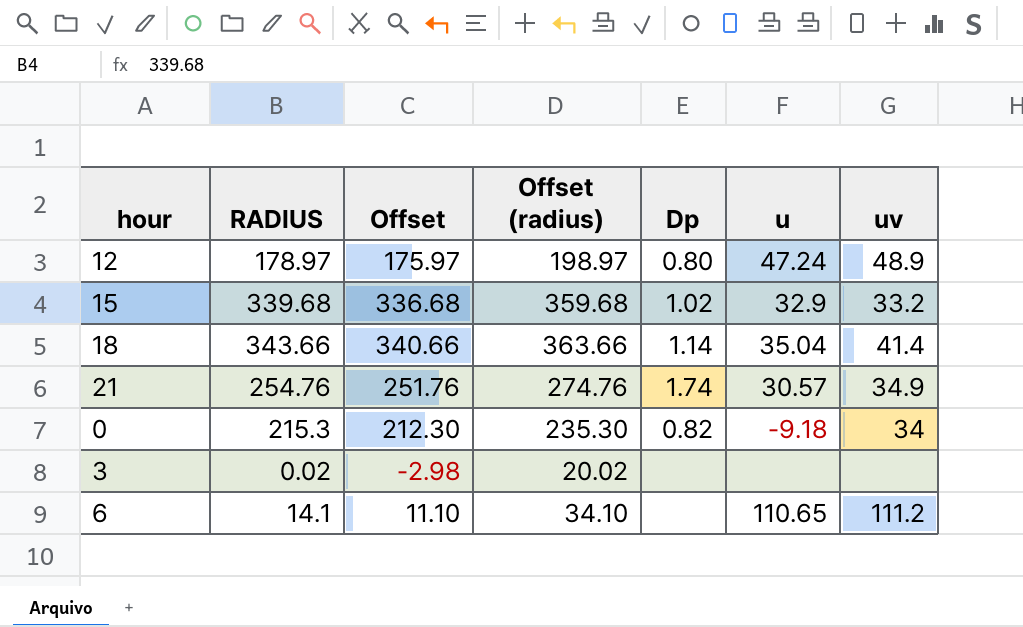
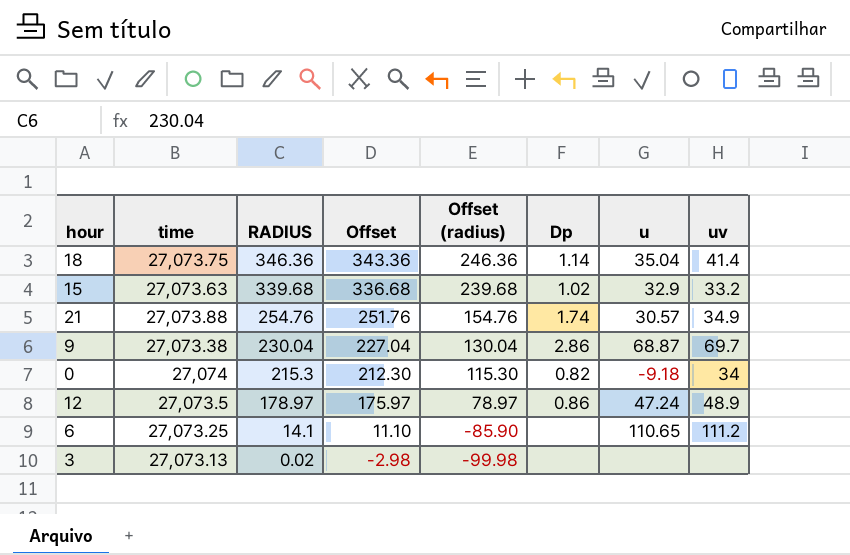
row order: none -> RADIUS descending
column time | position: none -> 2
column Offset (radius) | formula: [RADIUS] + 20 -> [RADIUS] - 100
18 | RADIUS: 343.66 -> 346.36
18 | Offset: 340.66 -> 343.36
row 9: none -> 27,073.38 | 230.04 | 227.04 | 130.04 | 2.86 | 68.87 | 69.7
12 | Dp: 0.80 -> 0.86

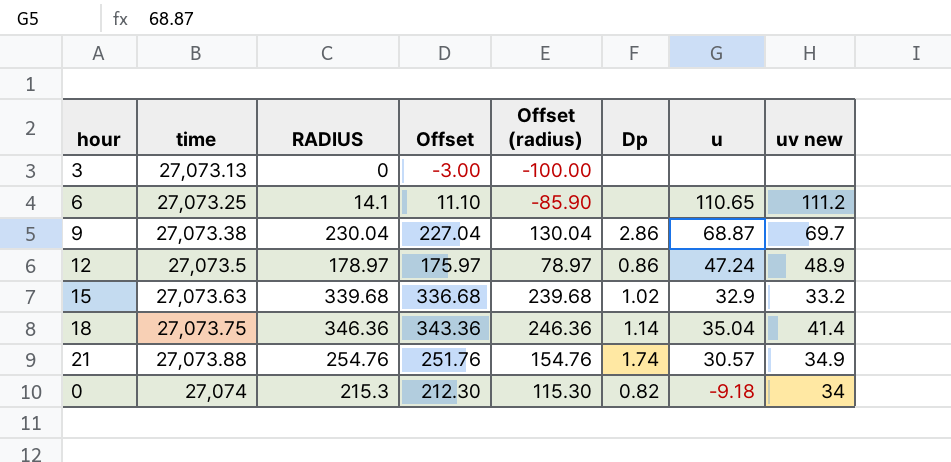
row order: RADIUS descending -> time ascending
column name: uv -> uv new
3 | RADIUS: 0.02 -> 0
3 | Offset: -2.98 -> -3.00
3 | Offset (radius): -99.98 -> -100.00

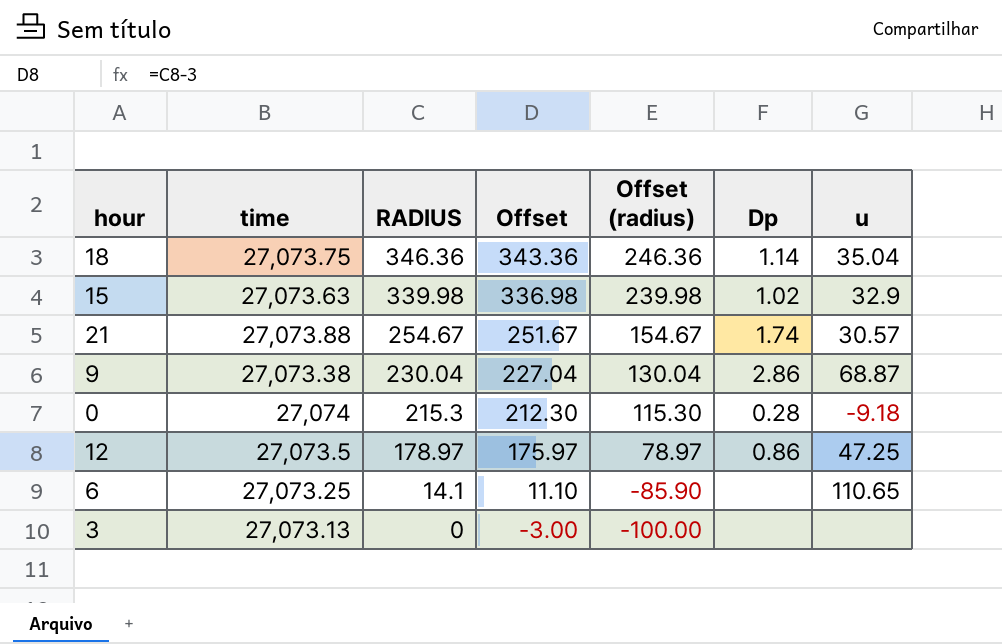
row order: time ascending -> RADIUS descending
column uv new | position: 8 -> none
15 | RADIUS: 339.68 -> 339.98
15 | Offset: 336.68 -> 336.98
15 | Offset (radius): 239.68 -> 239.98
21 | RADIUS: 254.76 -> 254.67
21 | Offset: 251.76 -> 251.67
21 | Offset (radius): 154.76 -> 154.67
0 | Dp: 0.82 -> 0.28
12 | u: 47.24 -> 47.25

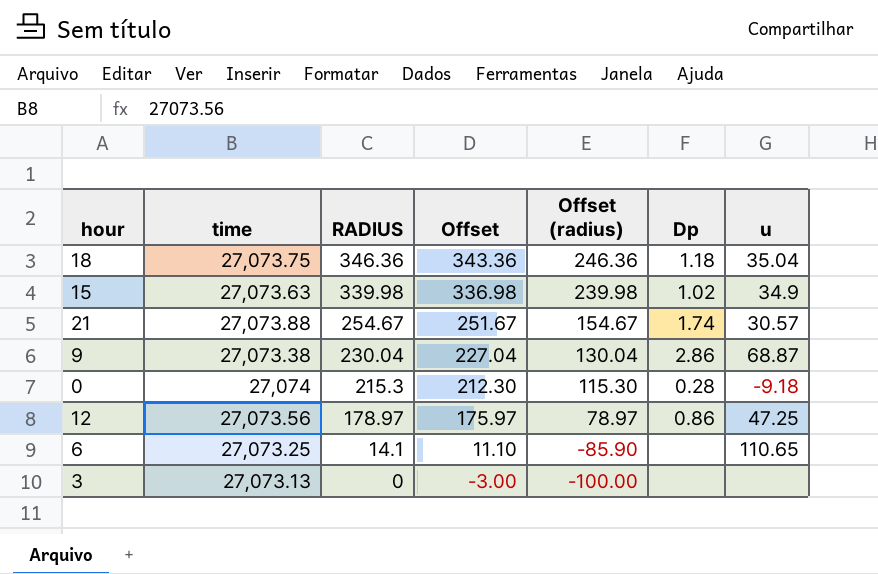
18 | Dp: 1.14 -> 1.18
15 | u: 32.9 -> 34.9
12 | time: 27,073.5 -> 27,073.56

